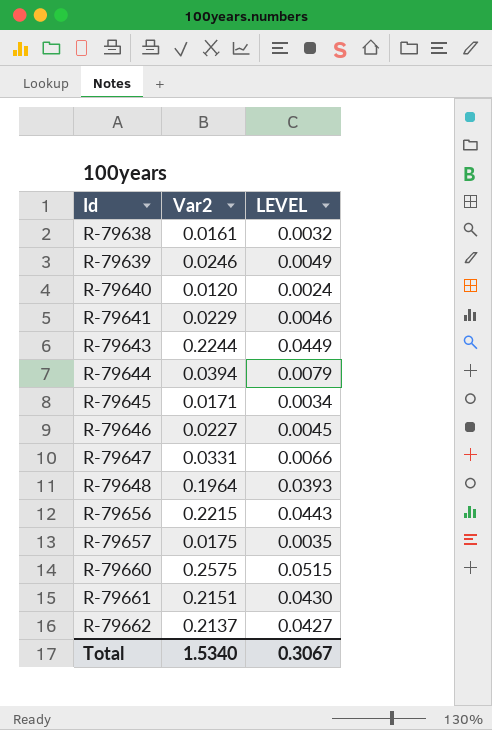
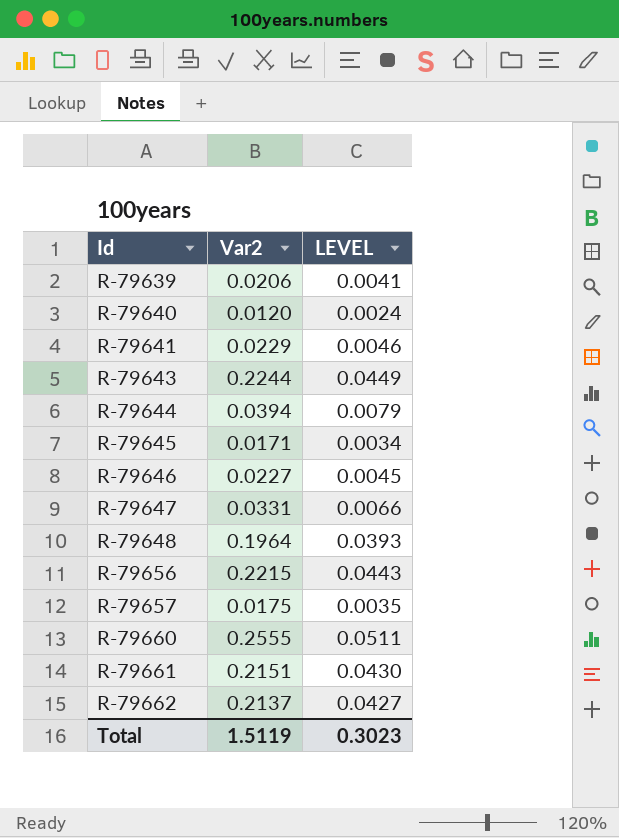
row R-79638: 0.0161 | 0.0032 -> none
R-79639 | Var2: 0.0246 -> 0.0206
R-79639 | LEVEL: 0.0049 -> 0.0041
R-79660 | Var2: 0.2575 -> 0.2555
R-79660 | LEVEL: 0.0515 -> 0.0511
Total | Var2: 1.5340 -> 1.5119
Total | LEVEL: 0.3067 -> 0.3023

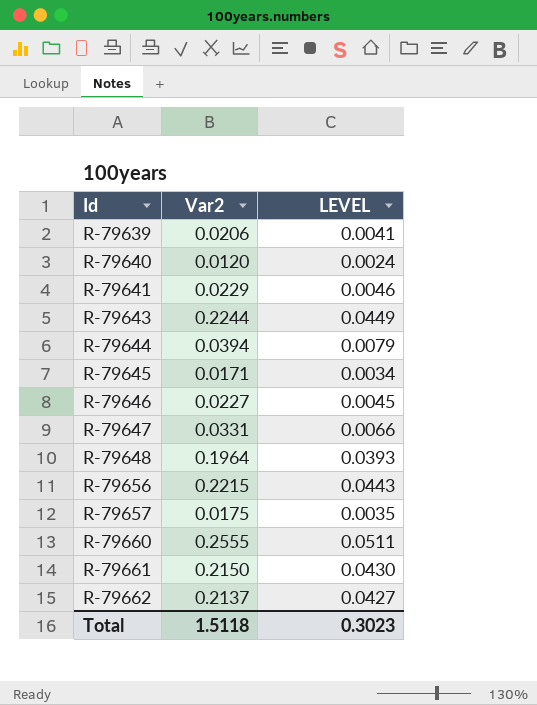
R-79661 | Var2: 0.2151 -> 0.2150
Total | Var2: 1.5119 -> 1.5118

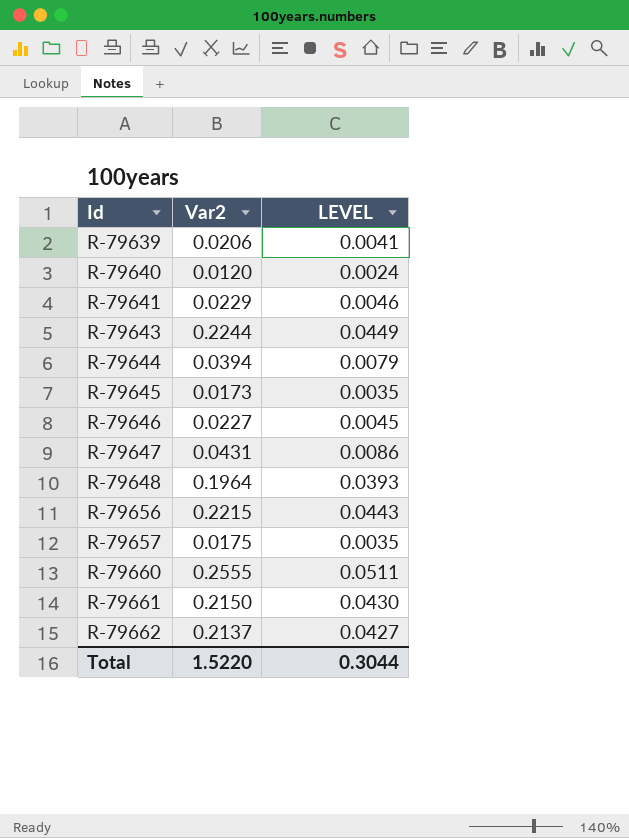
R-79645 | Var2: 0.0171 -> 0.0173
R-79645 | LEVEL: 0.0034 -> 0.0035
R-79647 | Var2: 0.0331 -> 0.0431
R-79647 | LEVEL: 0.0066 -> 0.0086
Total | Var2: 1.5118 -> 1.5220
Total | LEVEL: 0.3023 -> 0.3044

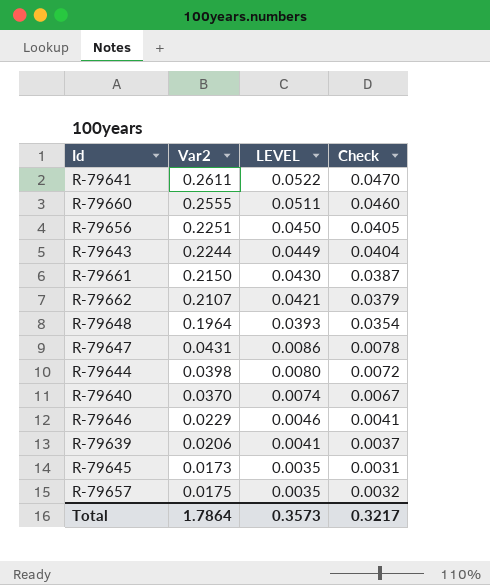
row order: Id ascending -> LEVEL descending
column Check | formula: none -> [Var2] * 0.18
R-79641 | Var2: 0.0229 -> 0.2611
R-79641 | LEVEL: 0.0046 -> 0.0522
R-79656 | Var2: 0.2215 -> 0.2251
R-79656 | LEVEL: 0.0443 -> 0.0450
R-79662 | Var2: 0.2137 -> 0.2107
R-79662 | LEVEL: 0.0427 -> 0.0421
R-79644 | Var2: 0.0394 -> 0.0398
R-79644 | LEVEL: 0.0079 -> 0.0080
R-79640 | Var2: 0.0120 -> 0.0370
R-79640 | LEVEL: 0.0024 -> 0.0074
R-79646 | Var2: 0.0227 -> 0.0229
R-79646 | LEVEL: 0.0045 -> 0.0046
Total | Var2: 1.5220 -> 1.7864
Total | LEVEL: 0.3044 -> 0.3573

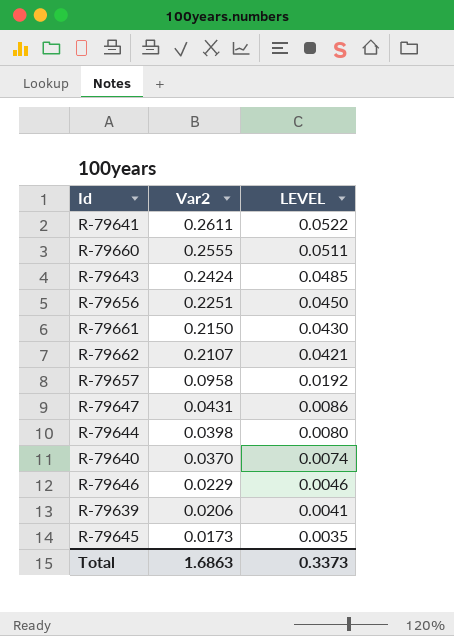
row order: LEVEL descending -> Var2 descending
column Check | formula: [Var2] * 0.18 -> none
row R-79648: 0.1964 | 0.0393 | 0.0354 -> none
R-79643 | Var2: 0.2244 -> 0.2424
R-79643 | LEVEL: 0.0449 -> 0.0485
R-79657 | Var2: 0.0175 -> 0.0958
R-79657 | LEVEL: 0.0035 -> 0.0192
Total | Var2: 1.7864 -> 1.6863
Total | LEVEL: 0.3573 -> 0.3373

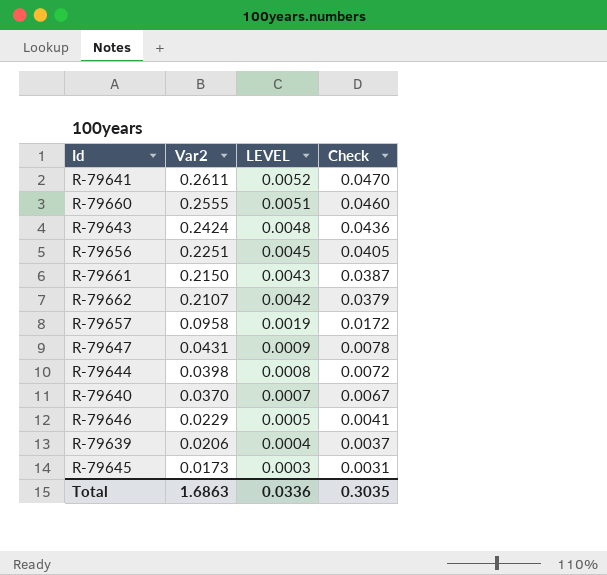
column LEVEL | formula: [Var2] * 0.2 -> [Var2] * 0.02
column Check | formula: none -> [Var2] * 0.18
Total | LEVEL: 0.3373 -> 0.0336

